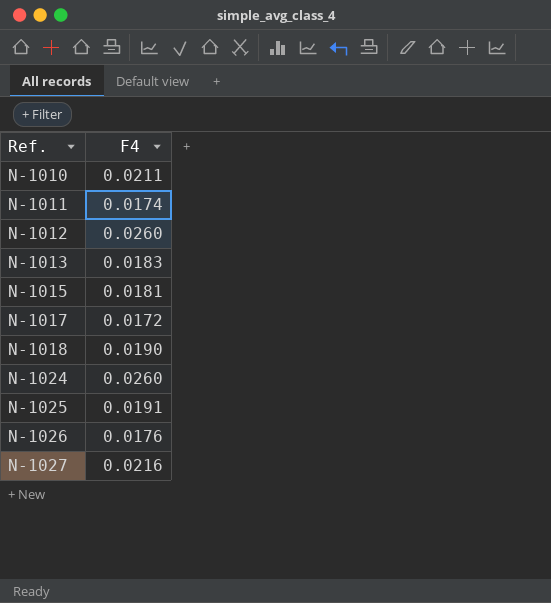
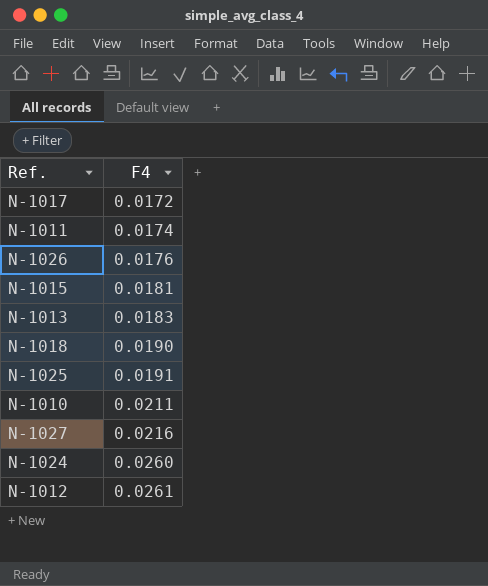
row order: Ref. ascending -> F4 ascending
N-1012 | F4: 0.0260 -> 0.0261

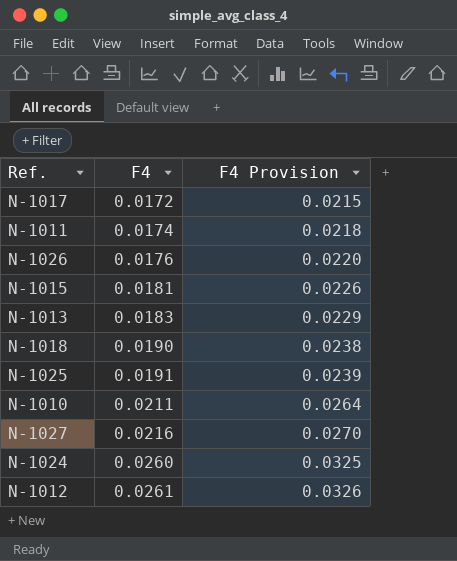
column F4 Provision | formula: none -> [F4] * 1.25

